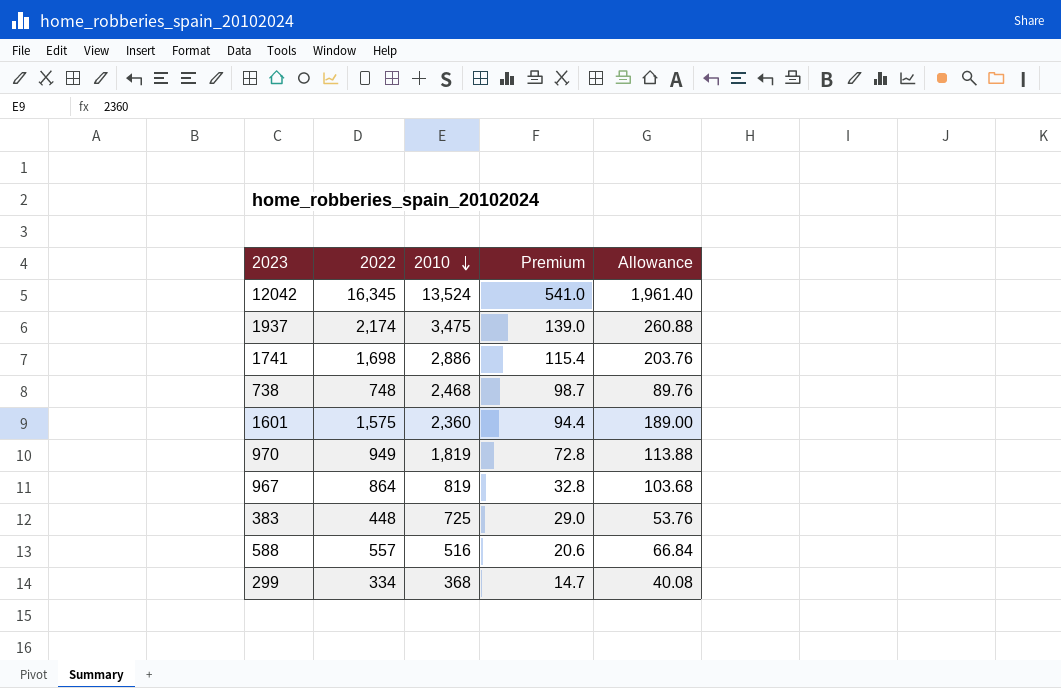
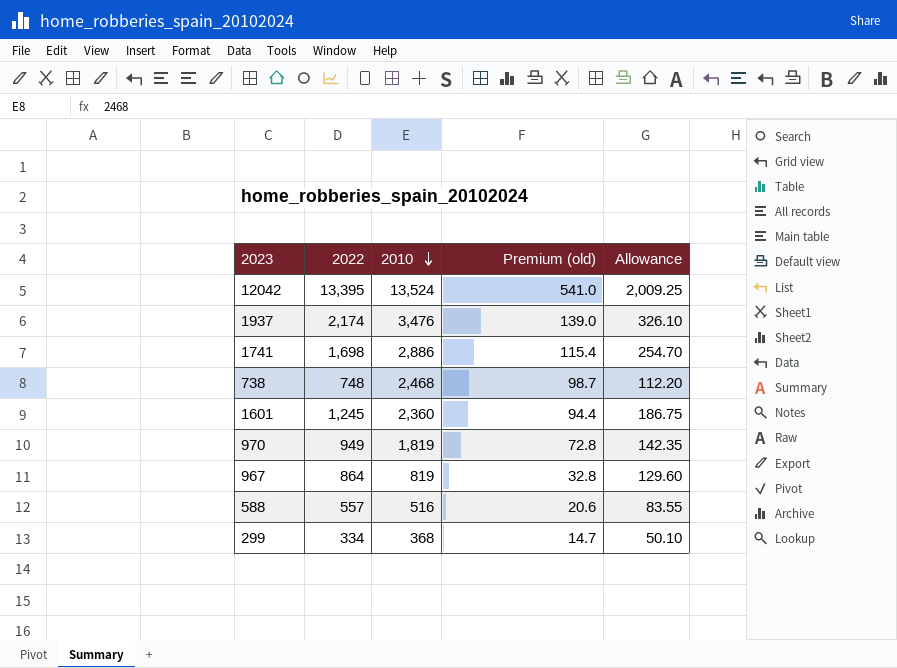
column name: Premium -> Premium (old)
column Allowance | formula: [2022] * 0.12 -> [2022] * 0.15
row 383: 448 | 725 | 29.0 | 53.76 -> none
12042 | 2022: 16,345 -> 13,395
1937 | 2010: 3,475 -> 3,476
1601 | 2022: 1,575 -> 1,245

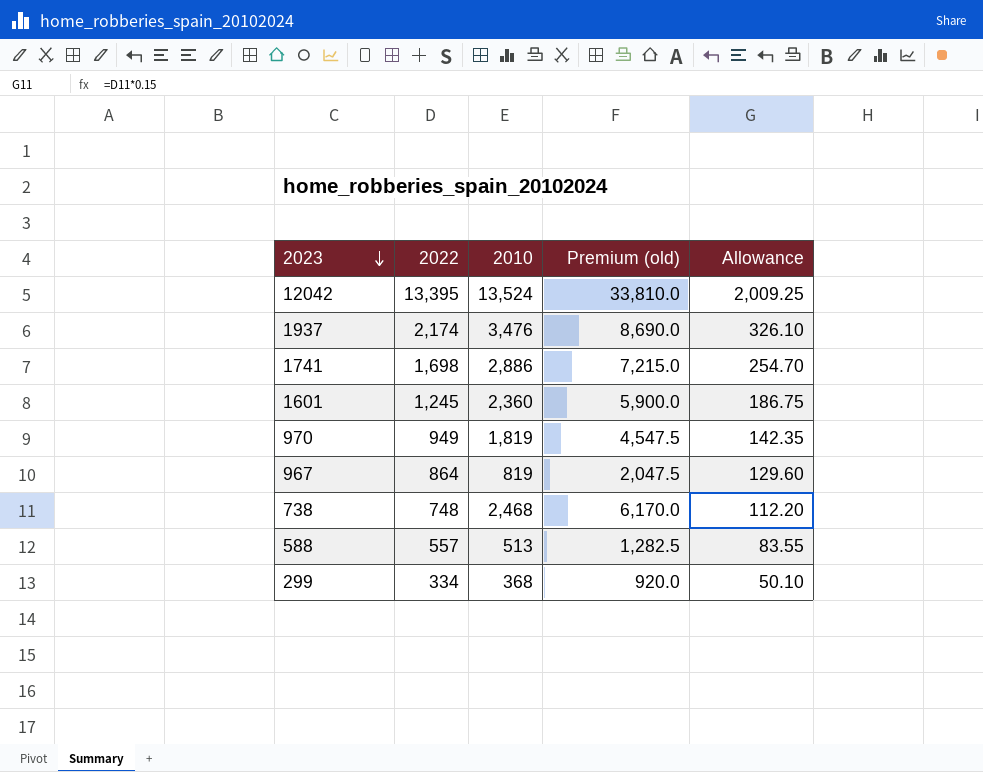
row order: 2010 descending -> 2023 descending
column Premium (old) | formula: [2010] * 0.04 -> [2010] * 2.5
588 | 2010: 516 -> 513

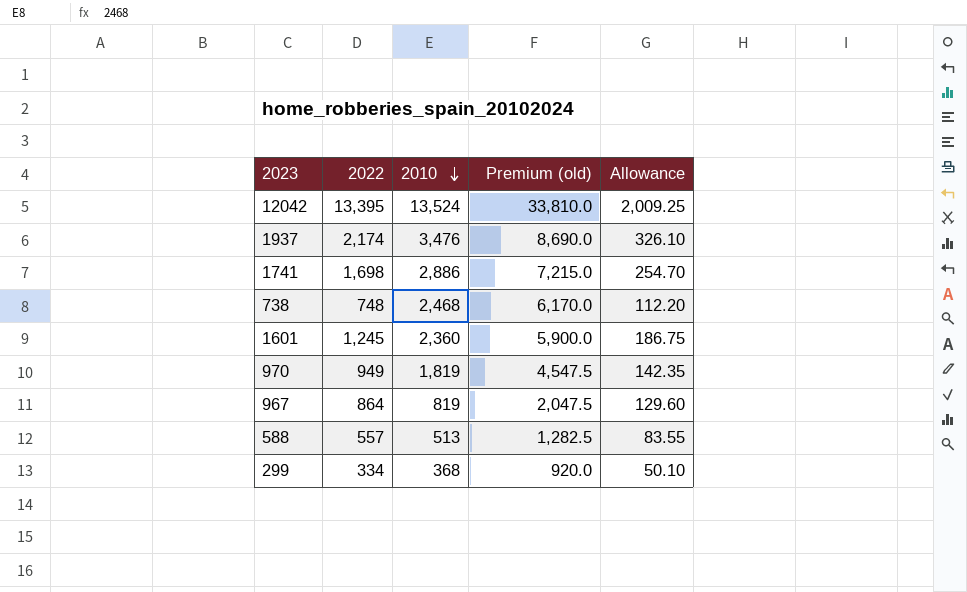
row order: 2023 descending -> 2010 descending

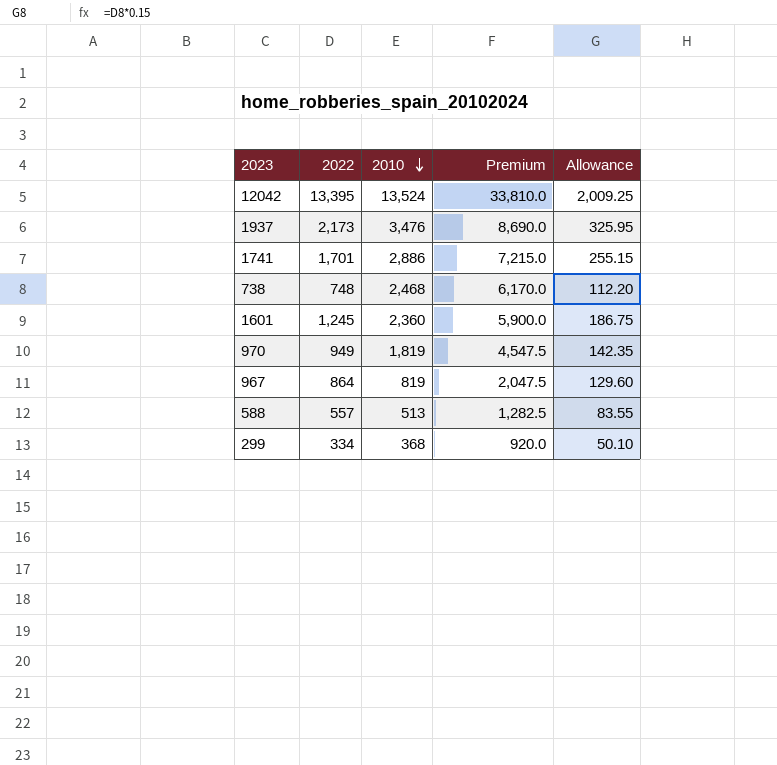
column name: Premium (old) -> Premium
1937 | 2022: 2,174 -> 2,173
1937 | Allowance: 326.10 -> 325.95
1741 | 2022: 1,698 -> 1,701
1741 | Allowance: 254.70 -> 255.15

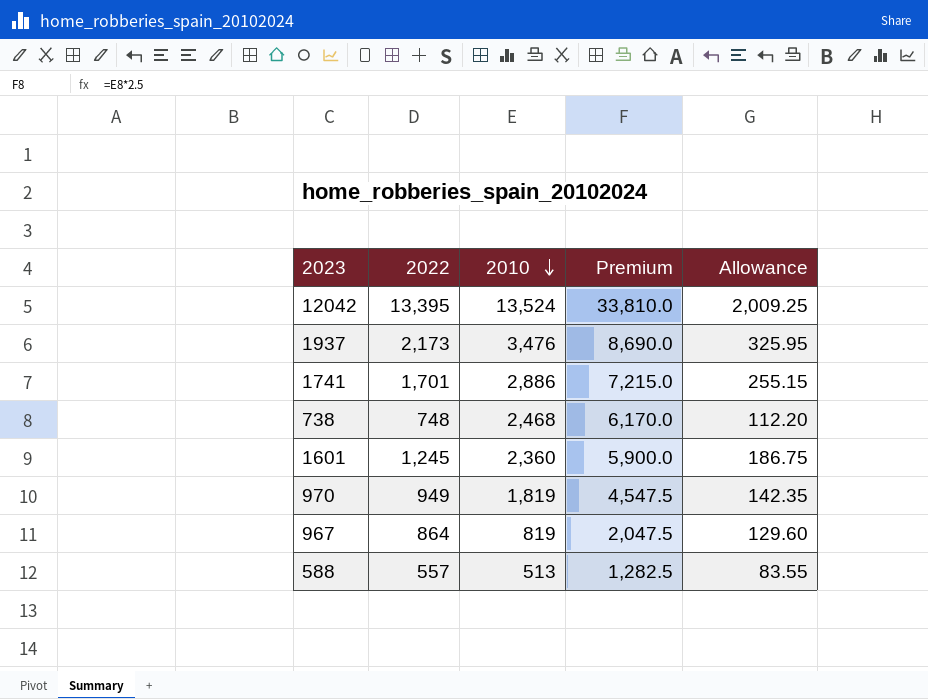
row 299: 334 | 368 | 920.0 | 50.10 -> none

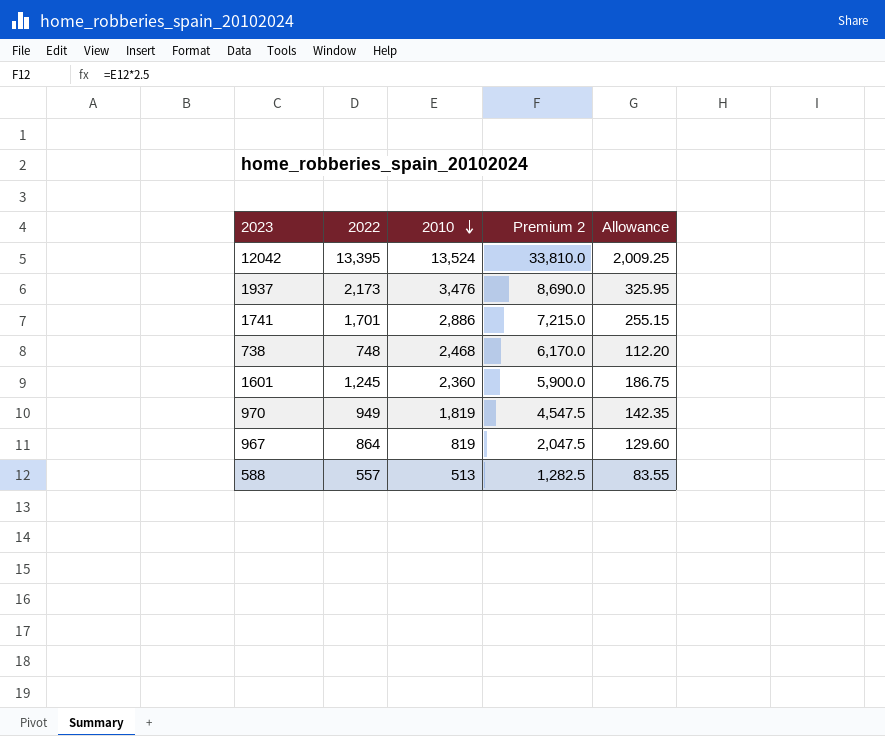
column name: Premium -> Premium 2

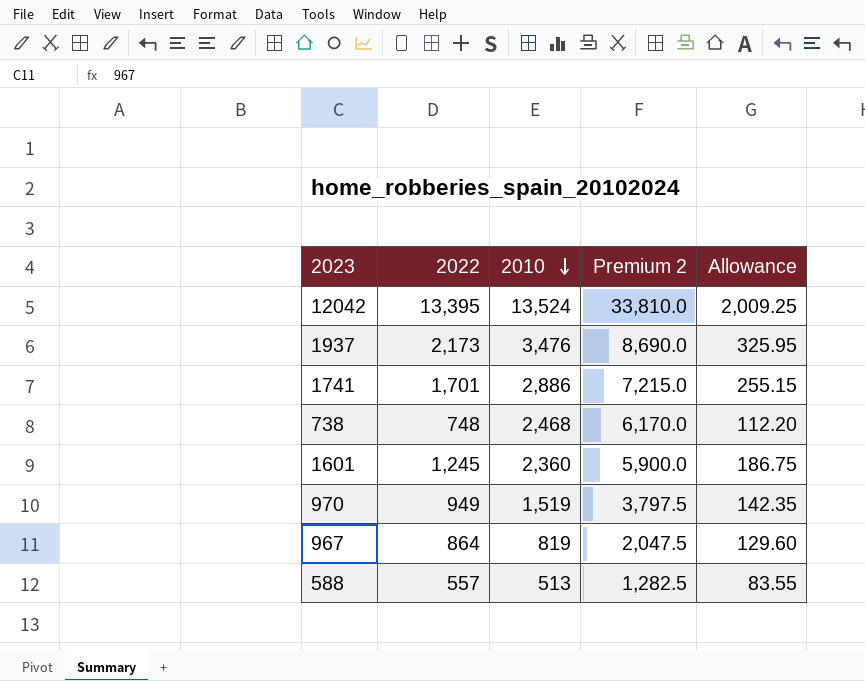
970 | 2010: 1,819 -> 1,519
970 | Premium 2: 4,547.5 -> 3,797.5

